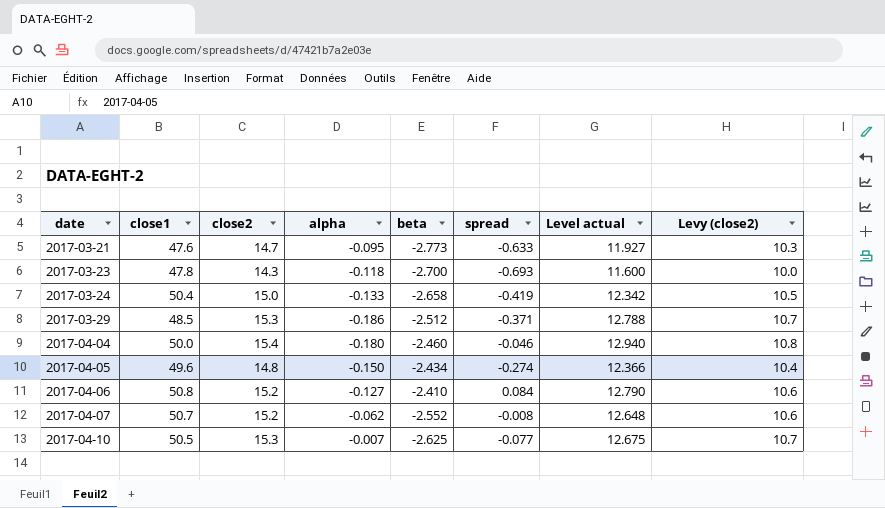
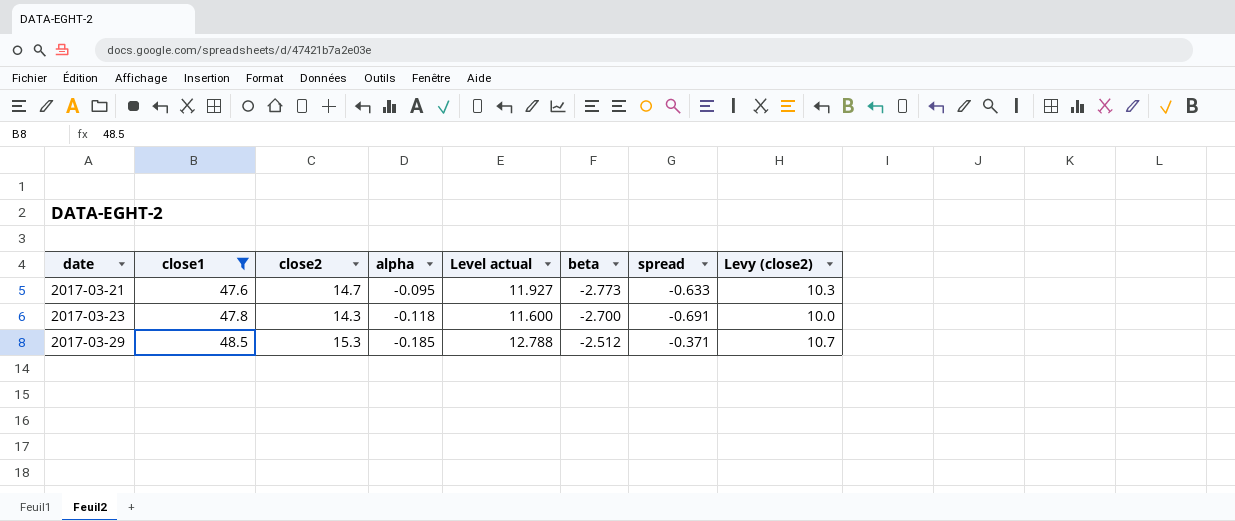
filter: none -> close1 <= 48.5
column Level actual | position: 7 -> 5
2017-03-23 | spread: -0.693 -> -0.691
2017-03-29 | alpha: -0.186 -> -0.185

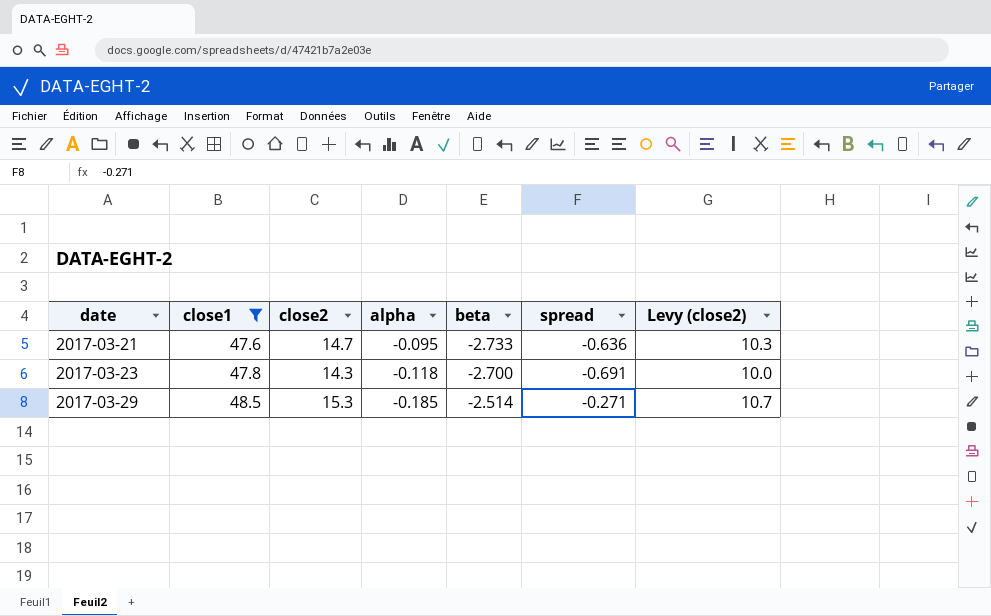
column Level actual | formula: [close2] + [beta] -> none
2017-03-21 | beta: -2.773 -> -2.733
2017-03-21 | spread: -0.633 -> -0.636
2017-03-29 | beta: -2.512 -> -2.514
2017-03-29 | spread: -0.371 -> -0.271

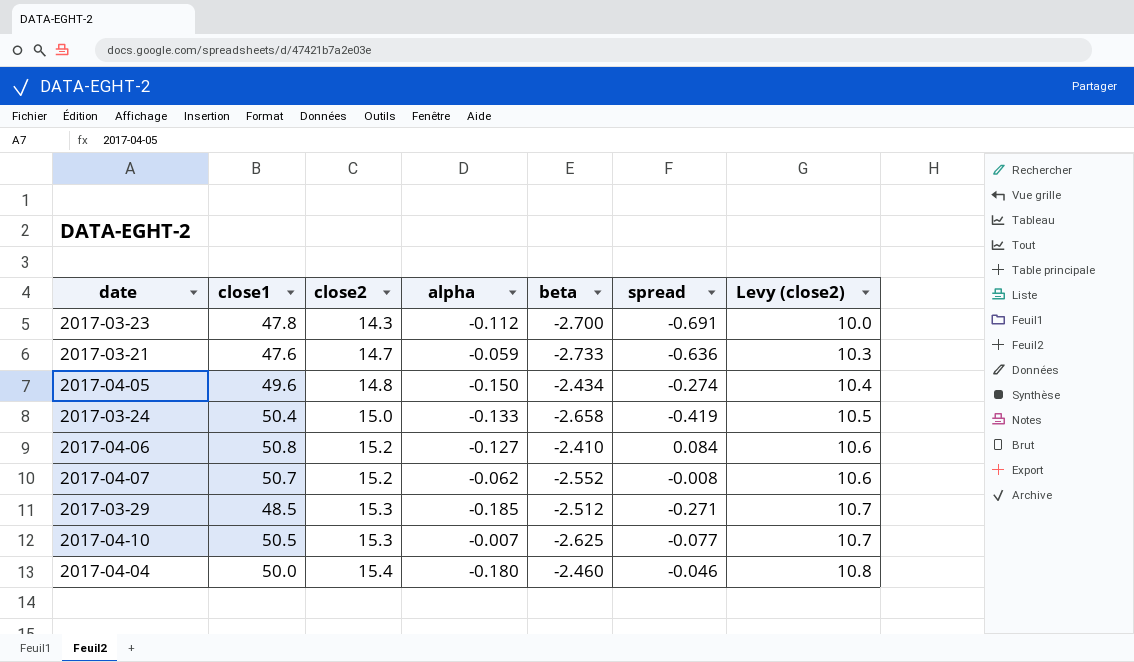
filter: close1 <= 48.5 -> none
row order: date ascending -> close2 ascending
2017-03-23 | alpha: -0.118 -> -0.112
2017-03-21 | alpha: -0.095 -> -0.059
2017-03-29 | beta: -2.514 -> -2.512

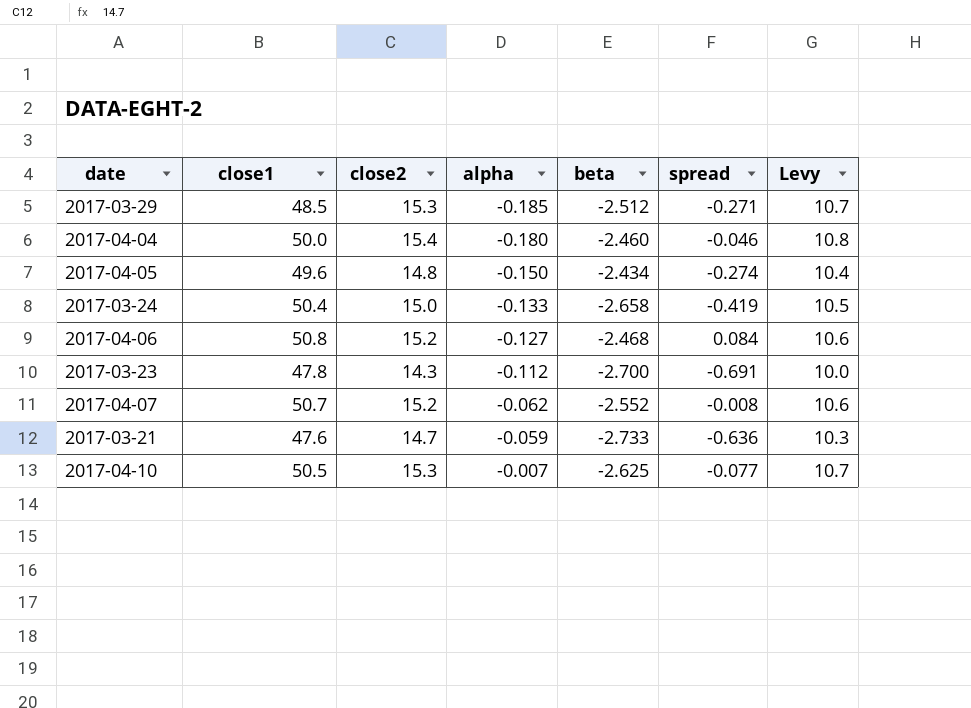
row order: close2 ascending -> alpha ascending
column name: Levy (close2) -> Levy
2017-04-06 | beta: -2.410 -> -2.468

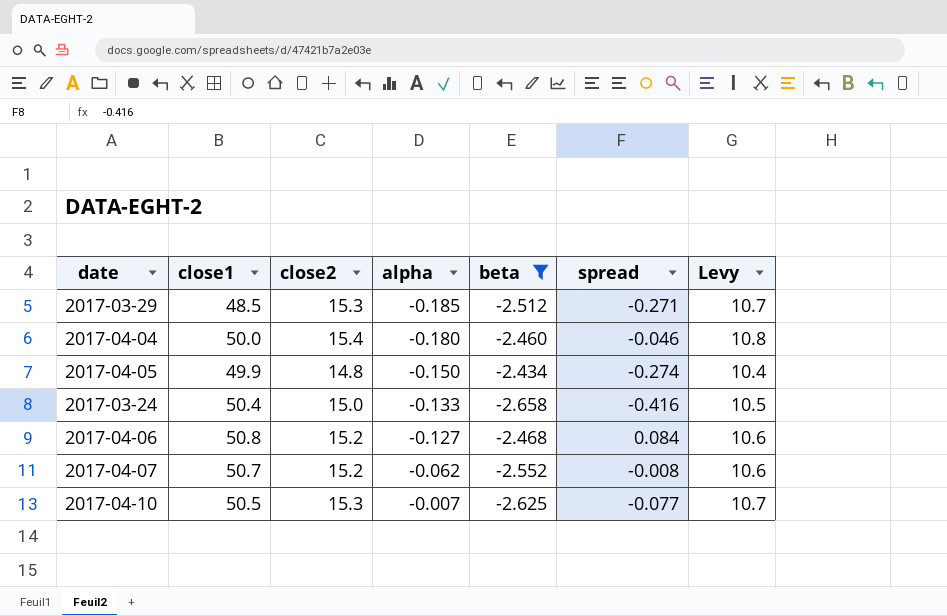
filter: none -> beta >= -2.658
2017-04-05 | close1: 49.6 -> 49.9
2017-03-24 | spread: -0.419 -> -0.416

